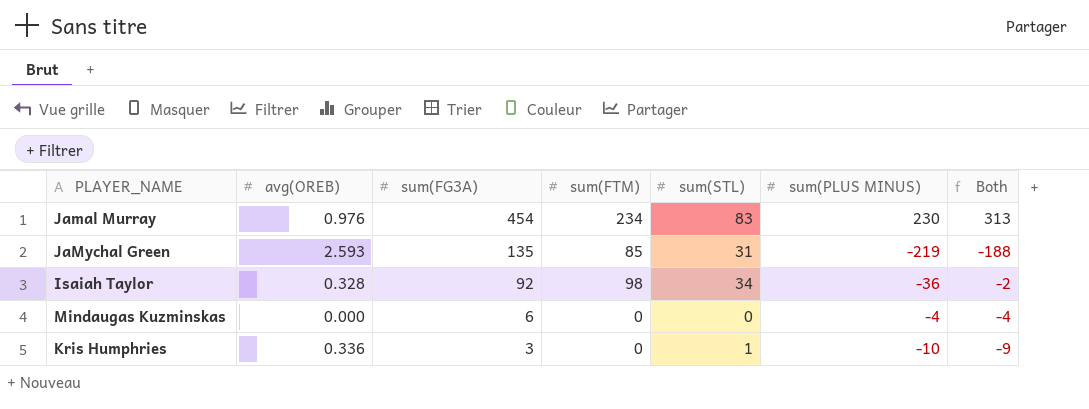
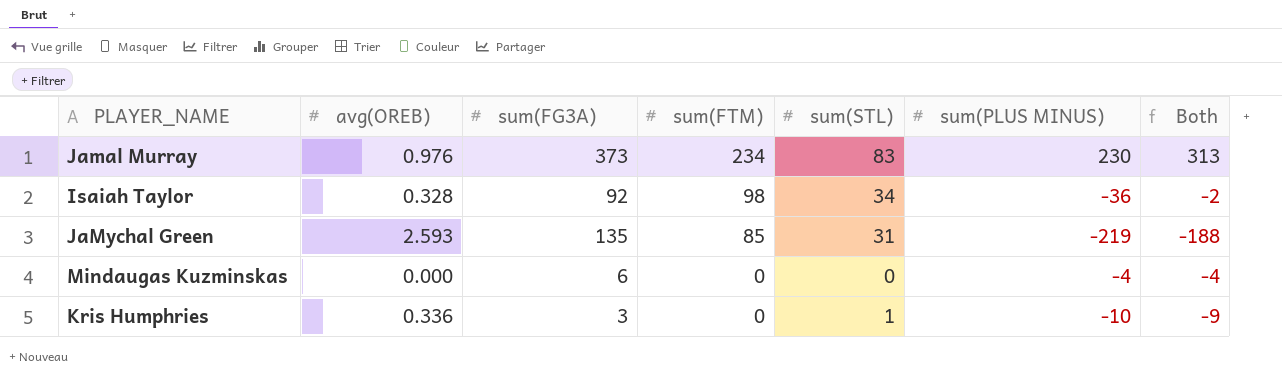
row order: sum(FG3A) descending -> sum(FTM) descending
Jamal Murray | sum(FG3A): 454 -> 373

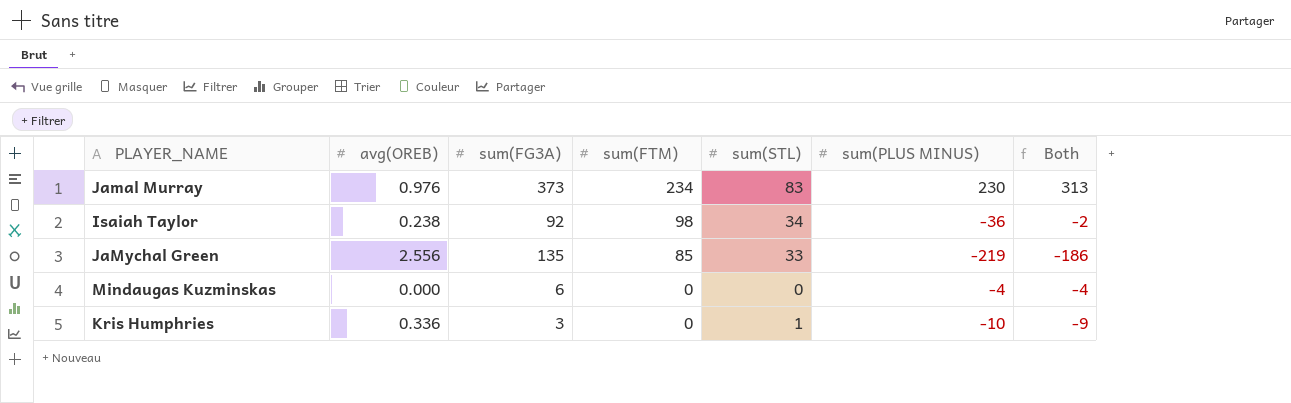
Isaiah Taylor | avg(OREB): 0.328 -> 0.238
JaMychal Green | avg(OREB): 2.593 -> 2.556
JaMychal Green | sum(STL): 31 -> 33
JaMychal Green | Both: -188 -> -186

